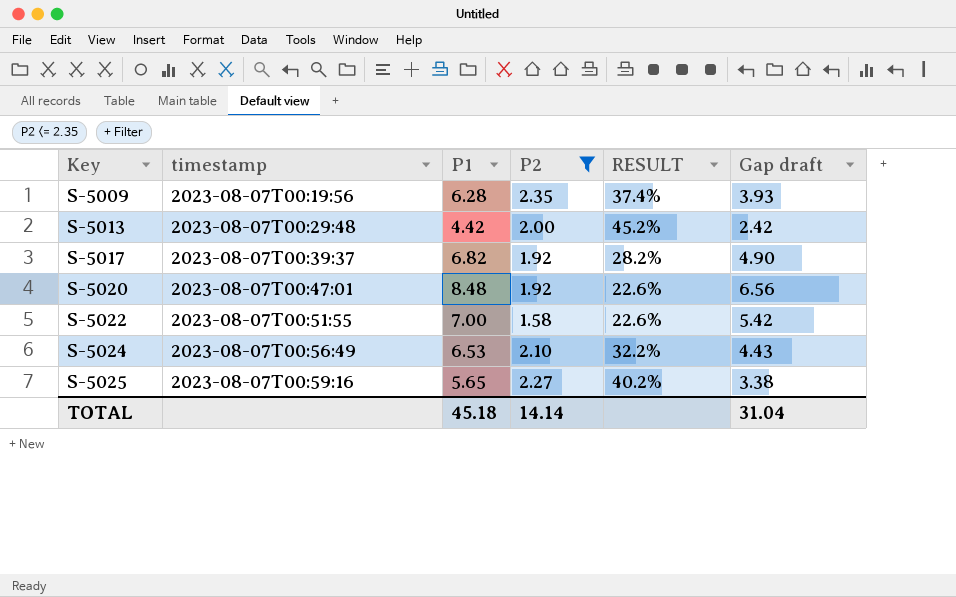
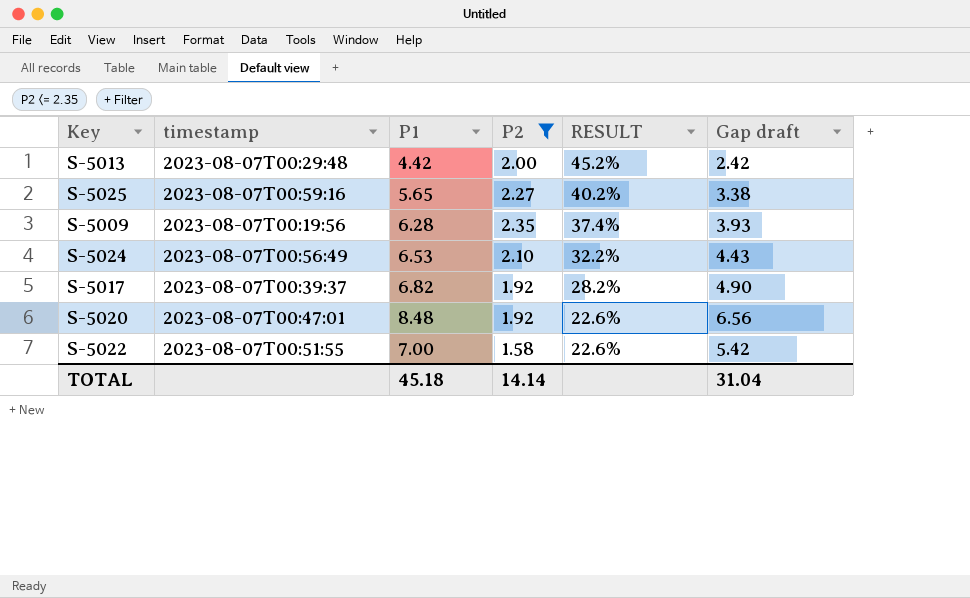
row order: Key ascending -> RESULT descending

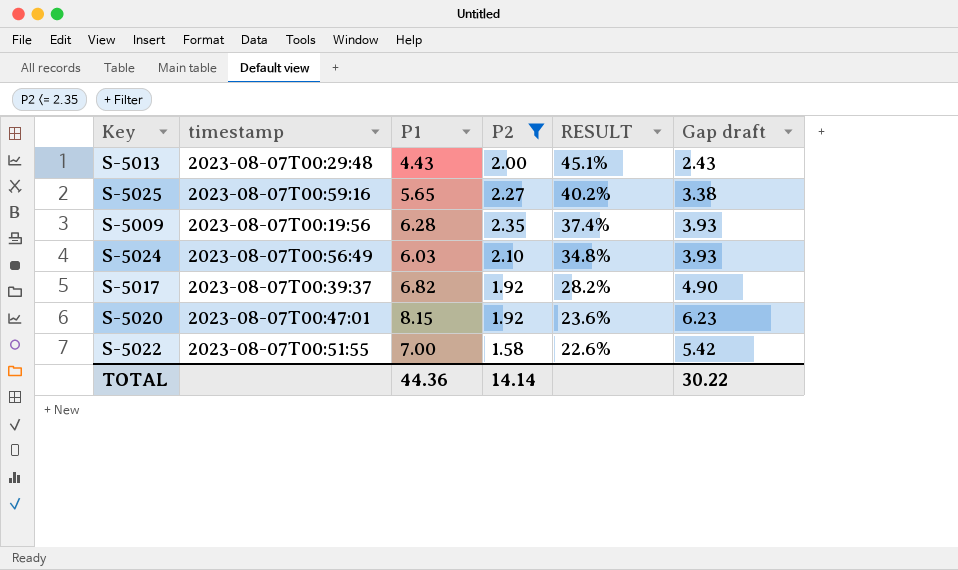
S-5013 | P1: 4.42 -> 4.43
S-5013 | RESULT: 45.2% -> 45.1%
S-5013 | Gap draft: 2.42 -> 2.43
S-5024 | P1: 6.53 -> 6.03
S-5024 | RESULT: 32.2% -> 34.8%
S-5024 | Gap draft: 4.43 -> 3.93
S-5020 | P1: 8.48 -> 8.15
S-5020 | RESULT: 22.6% -> 23.6%
S-5020 | Gap draft: 6.56 -> 6.23
TOTAL | P1: 45.18 -> 44.36
TOTAL | Gap draft: 31.04 -> 30.22

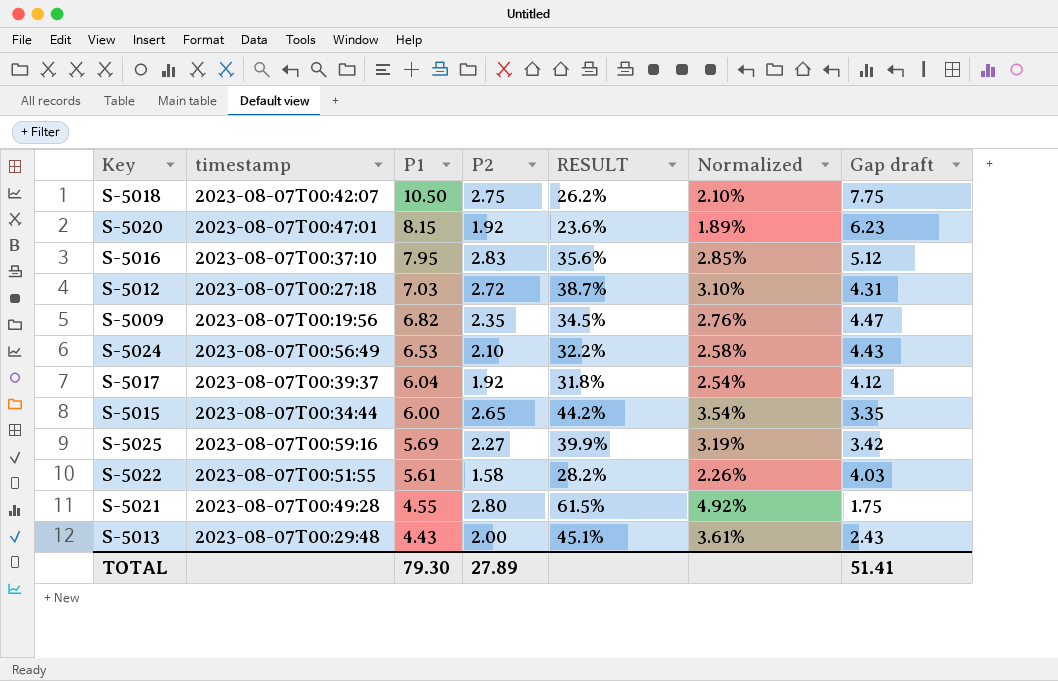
filter: P2 <= 2.35 -> none
row order: RESULT descending -> P1 descending
column Normalized | formula: none -> [RESULT] * 0.08
S-5009 | P1: 6.28 -> 6.82
S-5009 | RESULT: 37.4% -> 34.5%
S-5009 | Gap draft: 3.93 -> 4.47
S-5024 | P1: 6.03 -> 6.53
S-5024 | RESULT: 34.8% -> 32.2%
S-5024 | Gap draft: 3.93 -> 4.43
S-5017 | P1: 6.82 -> 6.04
S-5017 | RESULT: 28.2% -> 31.8%
S-5017 | Gap draft: 4.90 -> 4.12
S-5025 | P1: 5.65 -> 5.69
S-5025 | RESULT: 40.2% -> 39.9%
S-5025 | Gap draft: 3.38 -> 3.42
S-5022 | P1: 7.00 -> 5.61
S-5022 | RESULT: 22.6% -> 28.2%
S-5022 | Gap draft: 5.42 -> 4.03
TOTAL | P1: 44.36 -> 79.30
TOTAL | P2: 14.14 -> 27.89
TOTAL | Gap draft: 30.22 -> 51.41

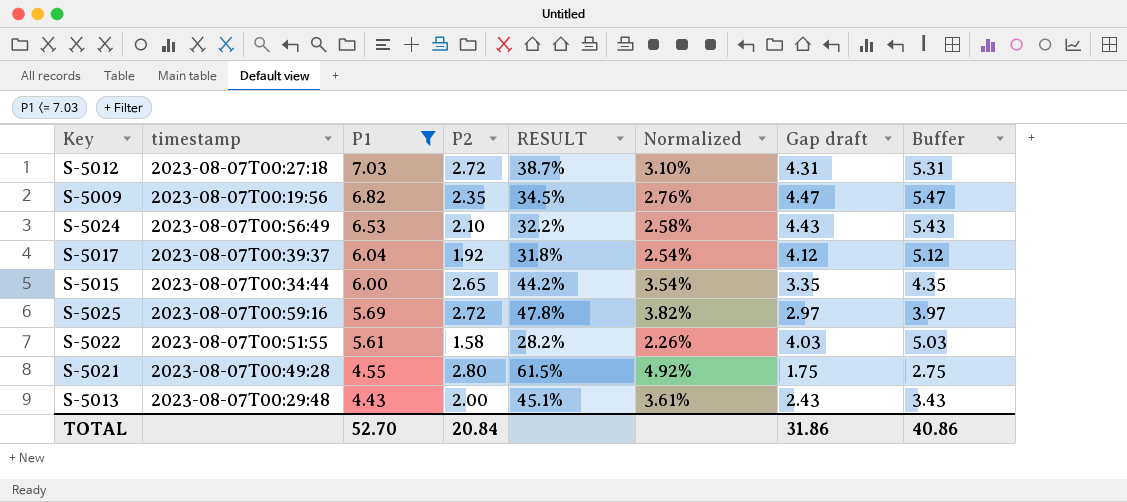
filter: none -> P1 <= 7.03
column Buffer | formula: none -> [Gap draft] + 1
S-5025 | P2: 2.27 -> 2.72
S-5025 | RESULT: 39.9% -> 47.8%
S-5025 | Normalized: 3.19% -> 3.82%
S-5025 | Gap draft: 3.42 -> 2.97
TOTAL | P1: 79.30 -> 52.70
TOTAL | P2: 27.89 -> 20.84
TOTAL | Gap draft: 51.41 -> 31.86

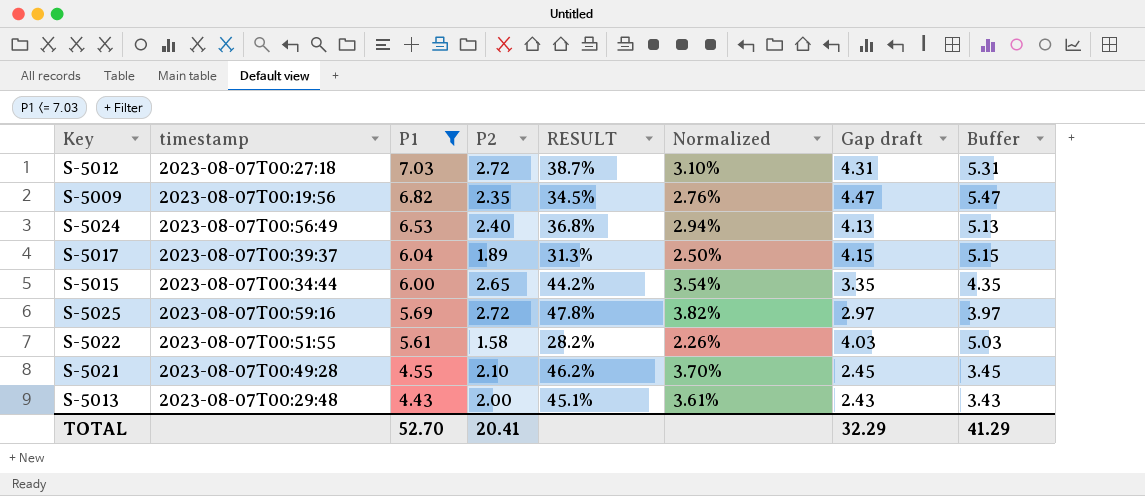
S-5024 | P2: 2.10 -> 2.40
S-5024 | RESULT: 32.2% -> 36.8%
S-5024 | Normalized: 2.58% -> 2.94%
S-5024 | Gap draft: 4.43 -> 4.13
S-5024 | Buffer: 5.43 -> 5.13
S-5017 | P2: 1.92 -> 1.89
S-5017 | RESULT: 31.8% -> 31.3%
S-5017 | Normalized: 2.54% -> 2.50%
S-5017 | Gap draft: 4.12 -> 4.15
S-5017 | Buffer: 5.12 -> 5.15
S-5021 | P2: 2.80 -> 2.10
S-5021 | RESULT: 61.5% -> 46.2%
S-5021 | Normalized: 4.92% -> 3.70%
S-5021 | Gap draft: 1.75 -> 2.45
S-5021 | Buffer: 2.75 -> 3.45
TOTAL | P2: 20.84 -> 20.41
TOTAL | Gap draft: 31.86 -> 32.29
TOTAL | Buffer: 40.86 -> 41.29

